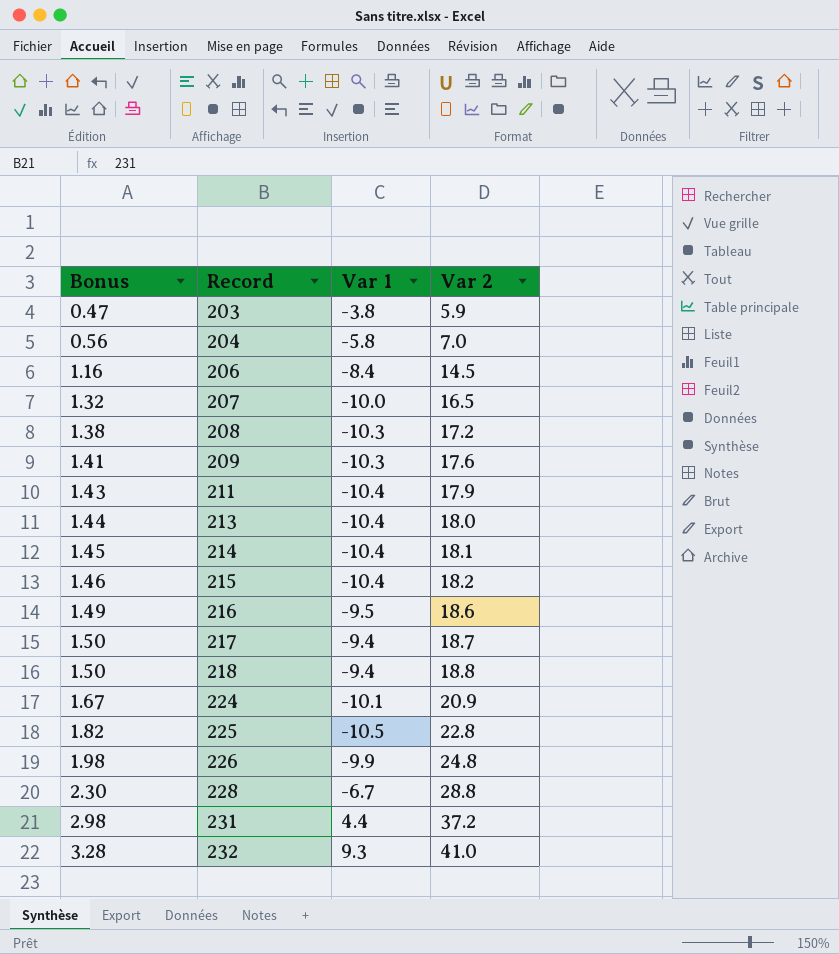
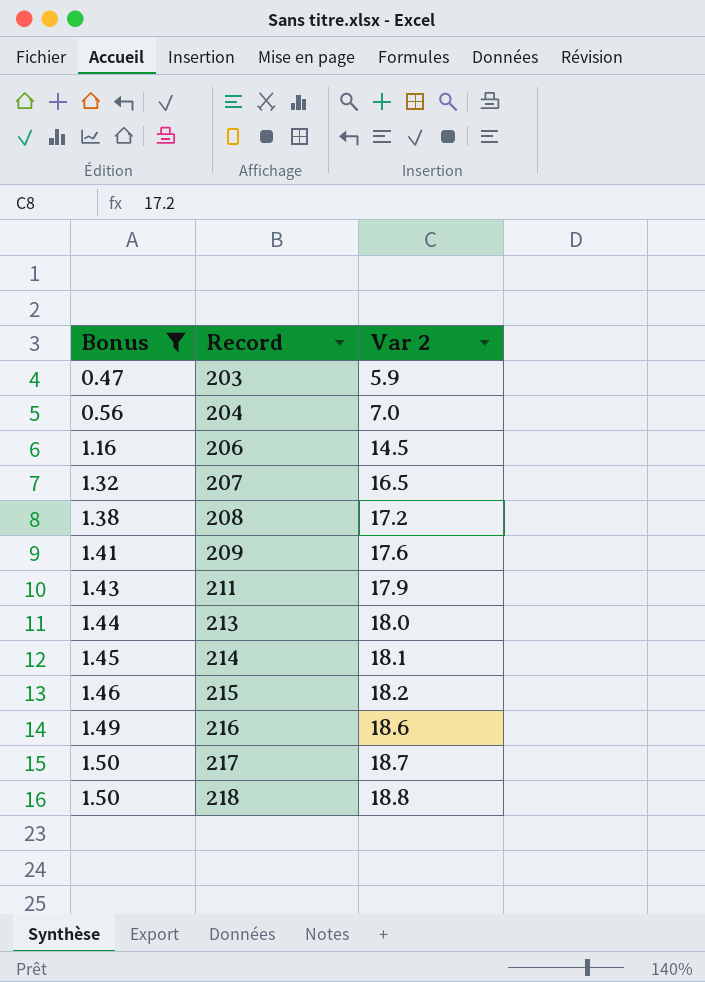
filter: none -> Bonus <= 1.50
column Var 1 | position: 3 -> none

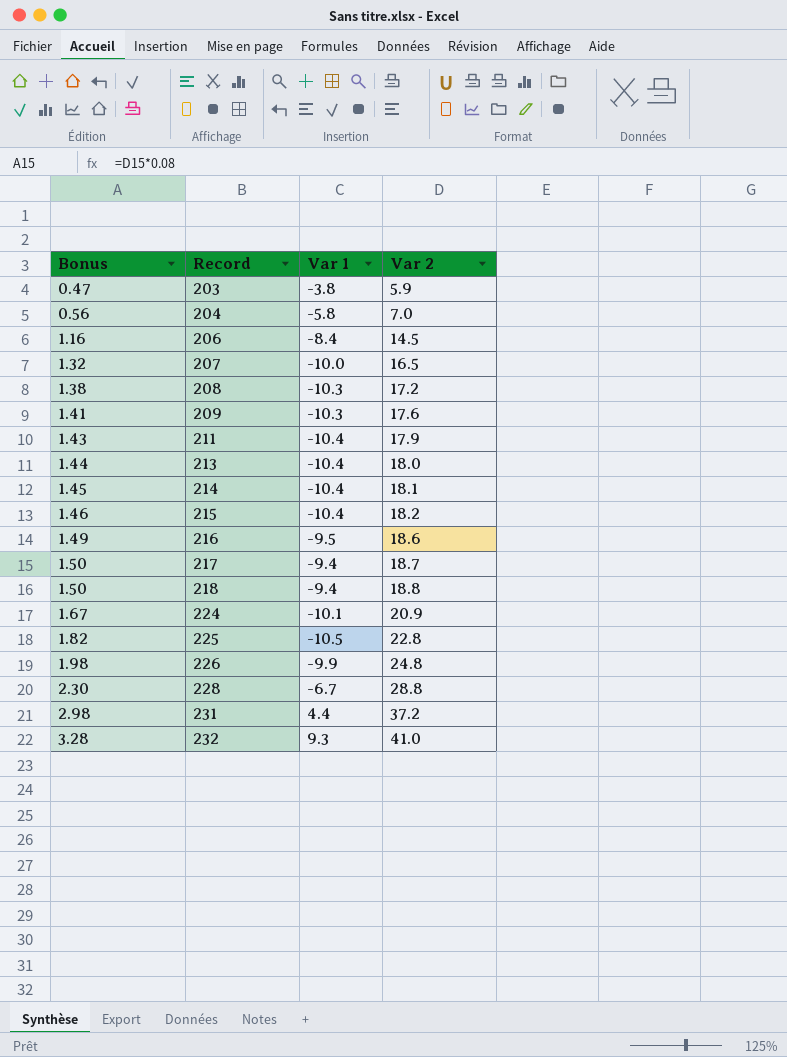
filter: Bonus <= 1.50 -> none
column Var 1 | position: none -> 3

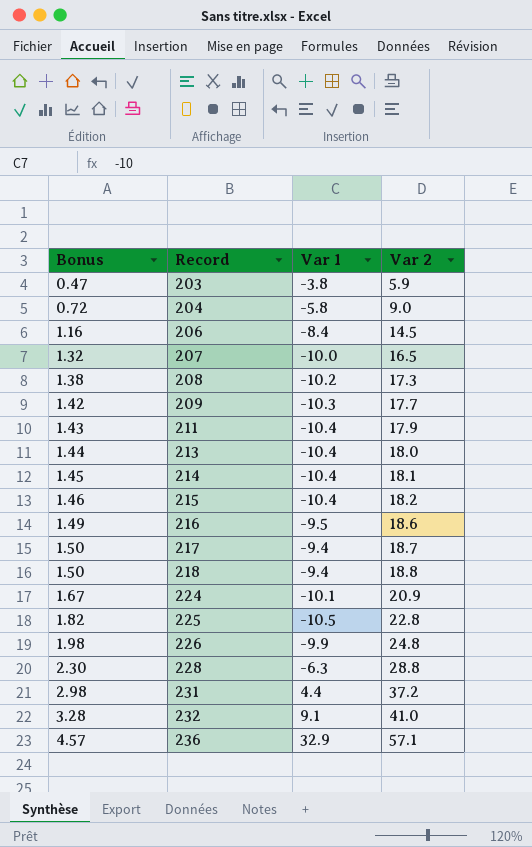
204 | Bonus: 0.56 -> 0.72
204 | Var 2: 7.0 -> 9.0
208 | Var 1: -10.3 -> -10.2
208 | Var 2: 17.2 -> 17.3
209 | Bonus: 1.41 -> 1.42
209 | Var 2: 17.6 -> 17.7
228 | Var 1: -6.7 -> -6.3
232 | Var 1: 9.3 -> 9.1
row 236: none -> 4.57 | 32.9 | 57.1

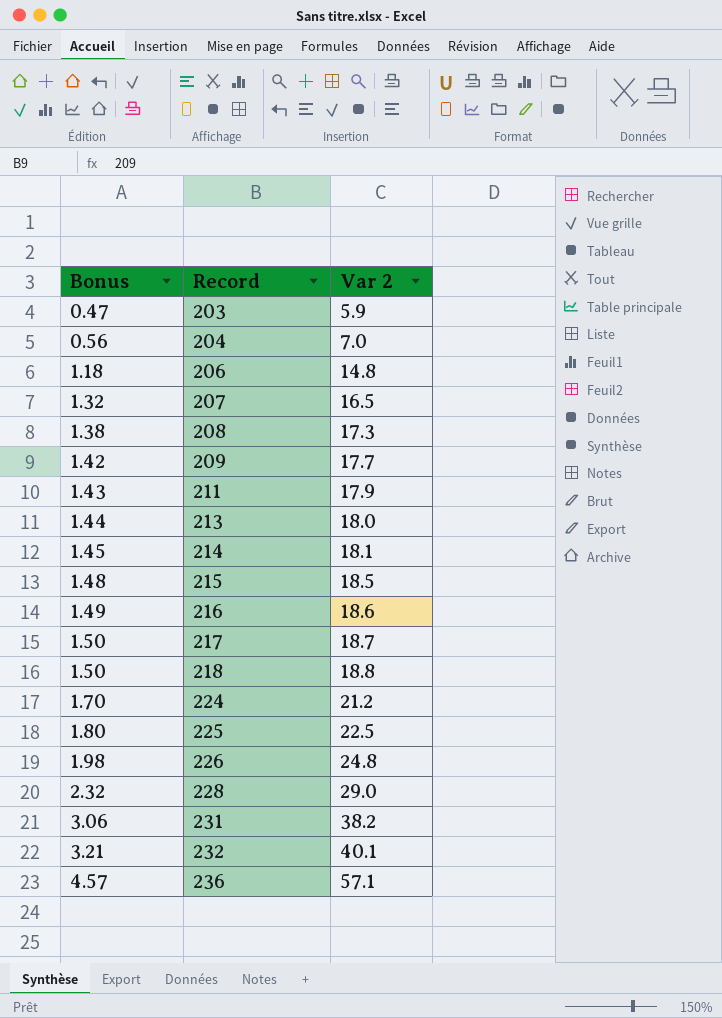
column Var 1 | position: 3 -> none
204 | Bonus: 0.72 -> 0.56
204 | Var 2: 9.0 -> 7.0
206 | Bonus: 1.16 -> 1.18
206 | Var 2: 14.5 -> 14.8
215 | Bonus: 1.46 -> 1.48
215 | Var 2: 18.2 -> 18.5
224 | Bonus: 1.67 -> 1.70
224 | Var 2: 20.9 -> 21.2
225 | Bonus: 1.82 -> 1.80
225 | Var 2: 22.8 -> 22.5
228 | Bonus: 2.30 -> 2.32
228 | Var 2: 28.8 -> 29.0
231 | Bonus: 2.98 -> 3.06
231 | Var 2: 37.2 -> 38.2
232 | Bonus: 3.28 -> 3.21
232 | Var 2: 41.0 -> 40.1

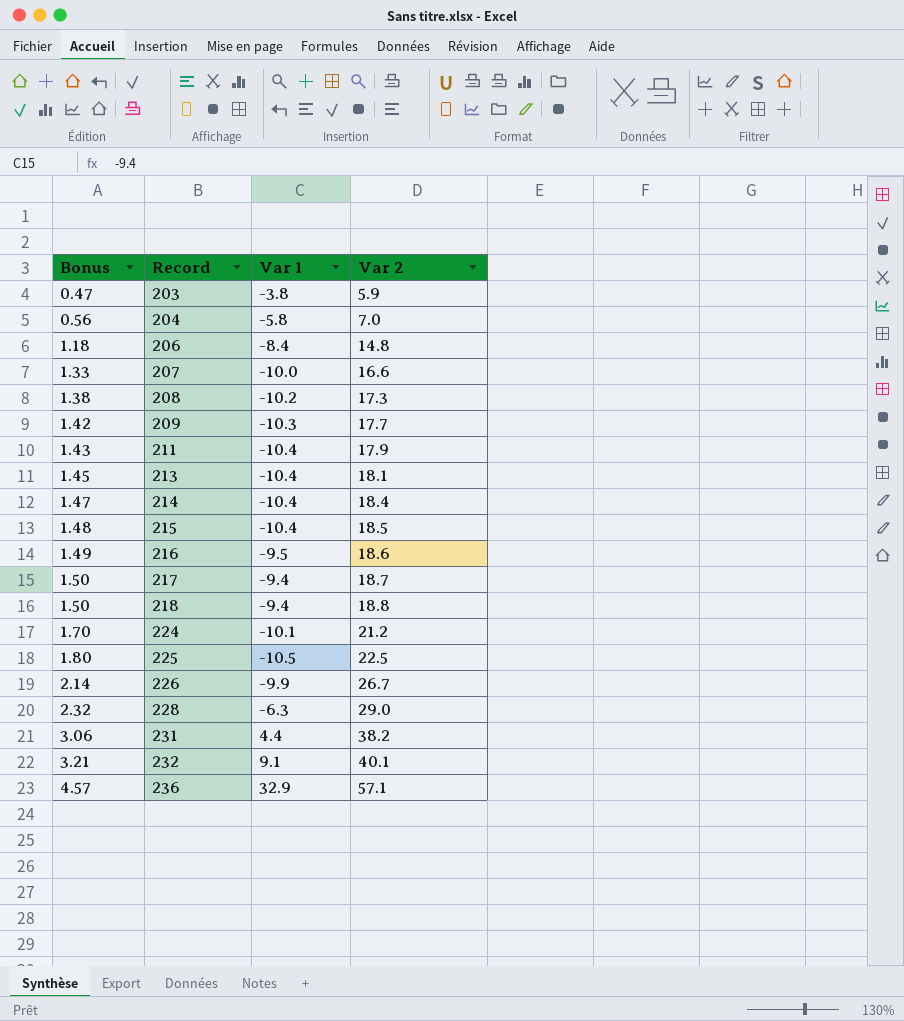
column Var 1 | position: none -> 3
207 | Bonus: 1.32 -> 1.33
207 | Var 2: 16.5 -> 16.6
213 | Bonus: 1.44 -> 1.45
213 | Var 2: 18.0 -> 18.1
214 | Bonus: 1.45 -> 1.47
214 | Var 2: 18.1 -> 18.4
226 | Bonus: 1.98 -> 2.14
226 | Var 2: 24.8 -> 26.7

